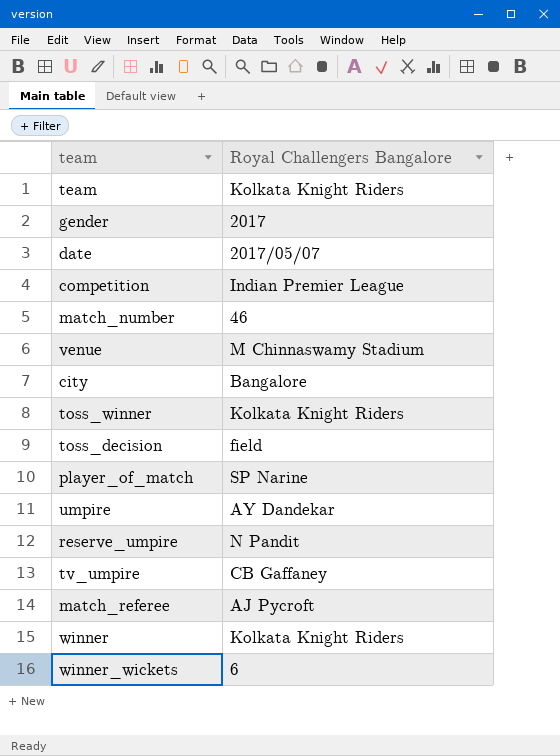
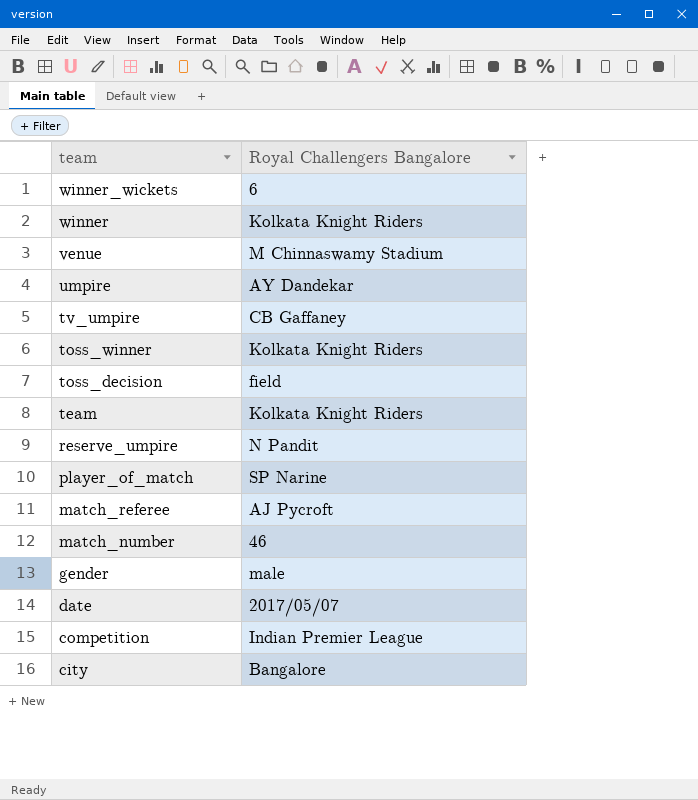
row order: none -> team descending
gender | Royal Challengers Bangalore: 2017 -> male

